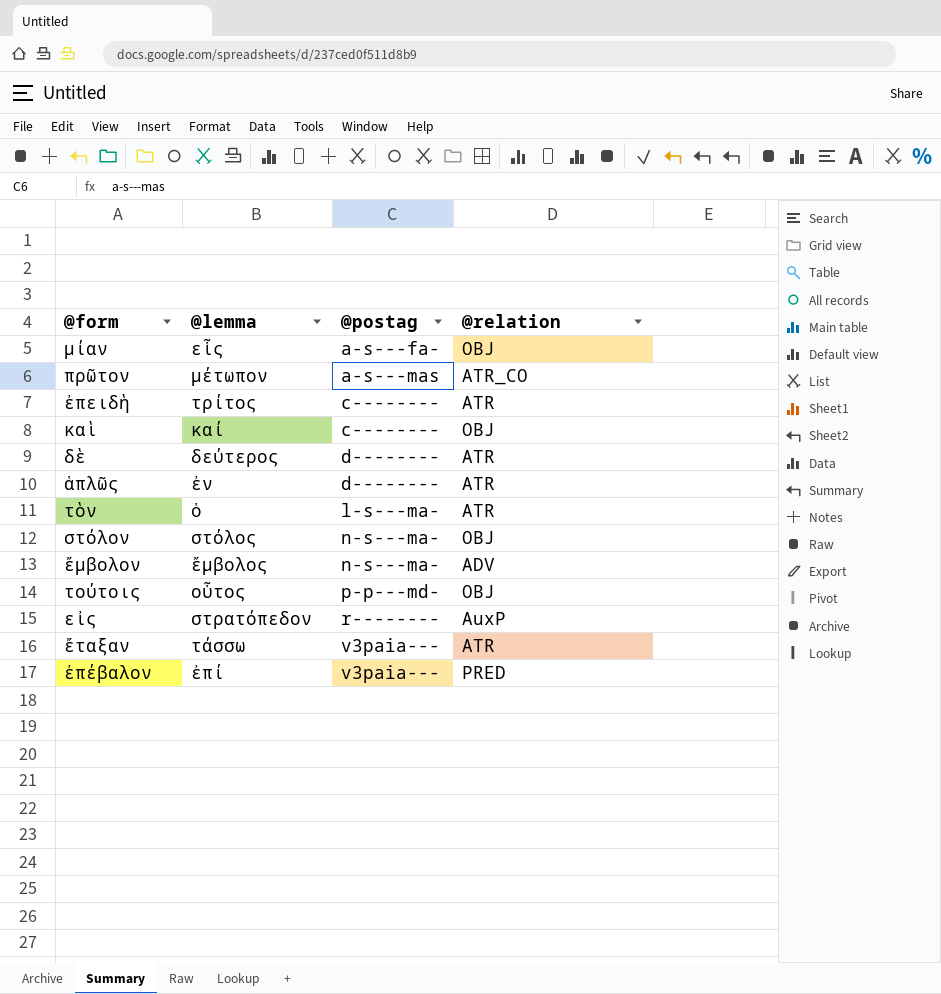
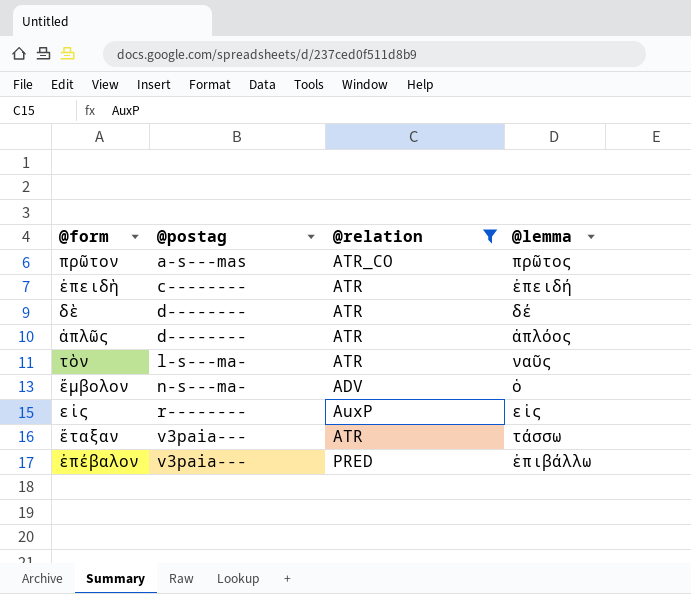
filter: none -> @relation != OBJ
column @lemma | position: 2 -> 4
πρῶτον | @lemma: μέτωπον -> πρῶτος
ἐπειδὴ | @lemma: τρίτος -> ἐπειδή
δὲ | @lemma: δεύτερος -> δέ
ἁπλῶς | @lemma: ἐν -> ἁπλόος
τὸν | @lemma: ὁ -> ναῦς
ἔμβολον | @lemma: ἔμβολος -> ὁ
εἰς | @lemma: στρατόπεδον -> εἰς
ἐπέβαλον | @lemma: ἐπί -> ἐπιβάλλω

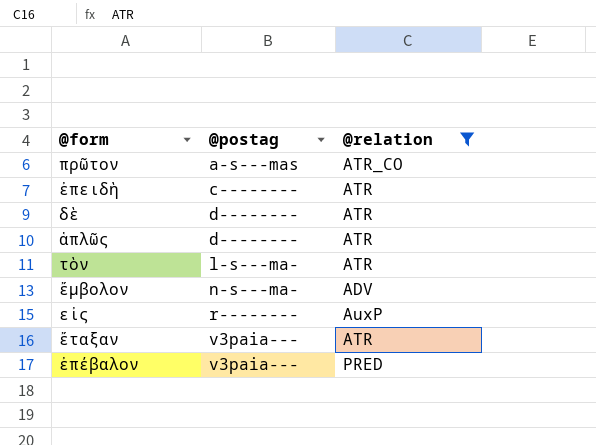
column @lemma | position: 4 -> none

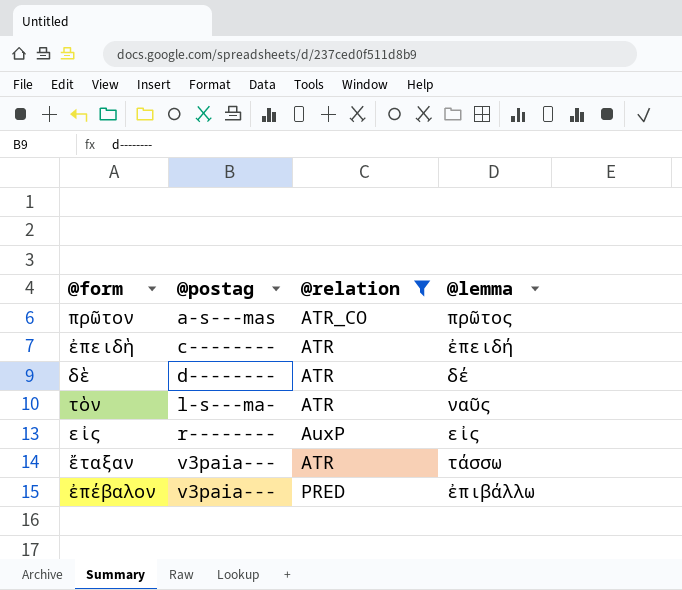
column @lemma | position: none -> 4
row ἁπλῶς: d-------- | ATR -> none
row ἔμβολον: n-s---ma- | ADV -> none

